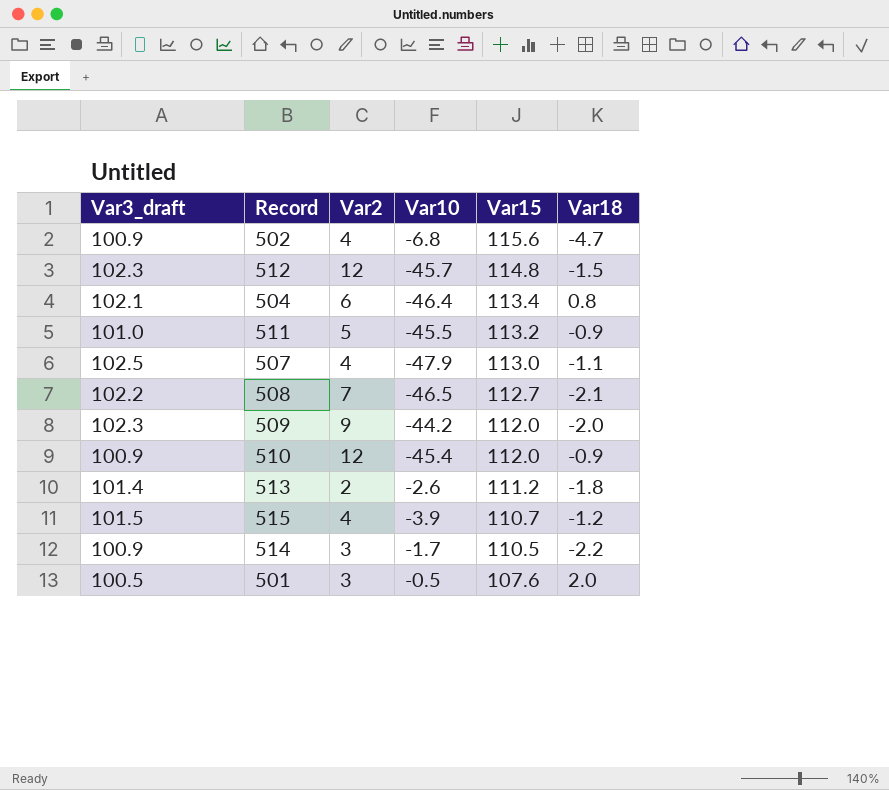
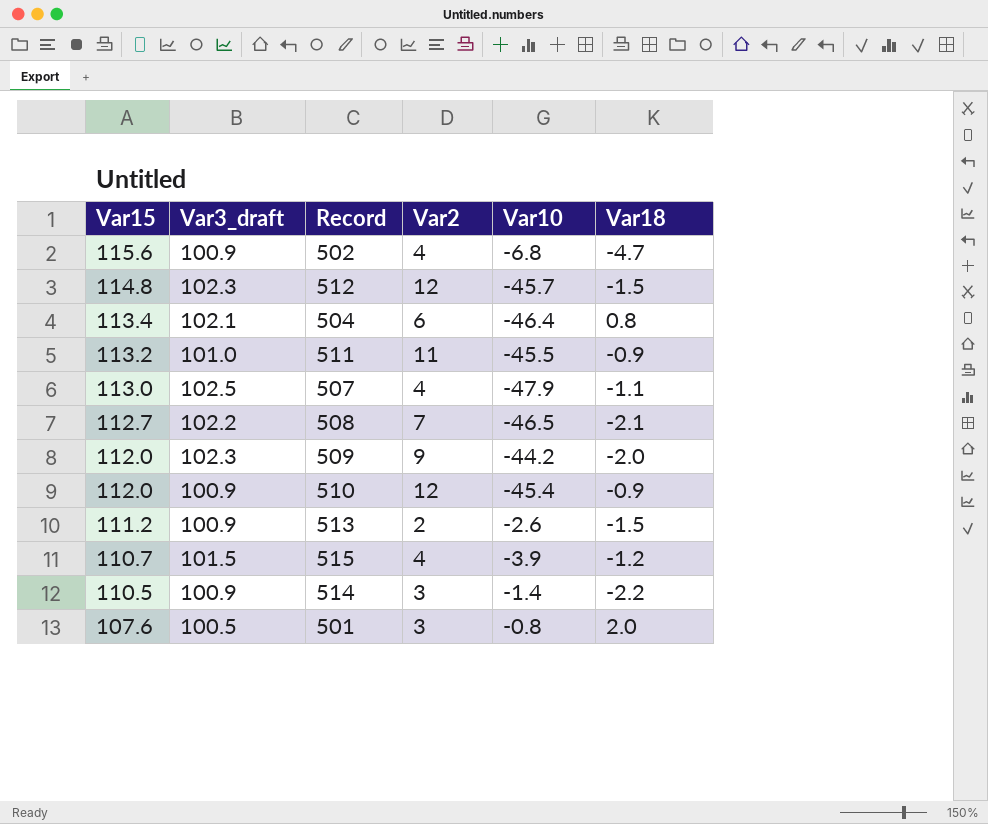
column Var15 | position: 5 -> 1
511 | Var2: 5 -> 11
513 | Var3_draft: 101.4 -> 100.9
513 | Var18: -1.8 -> -1.5
514 | Var10: -1.7 -> -1.4
501 | Var10: -0.5 -> -0.8

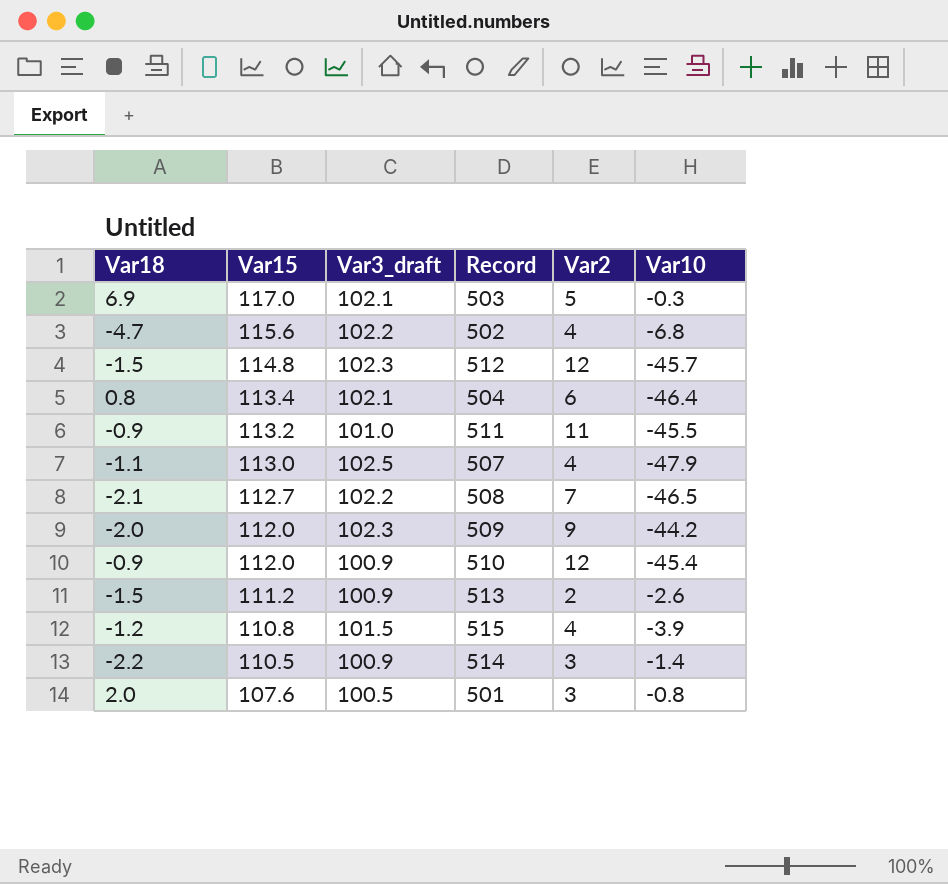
column Var18 | position: 6 -> 1
row 503: none -> 6.9 | 117.0 | 102.1 | 5 | -0.3
502 | Var3_draft: 100.9 -> 102.2
515 | Var15: 110.7 -> 110.8

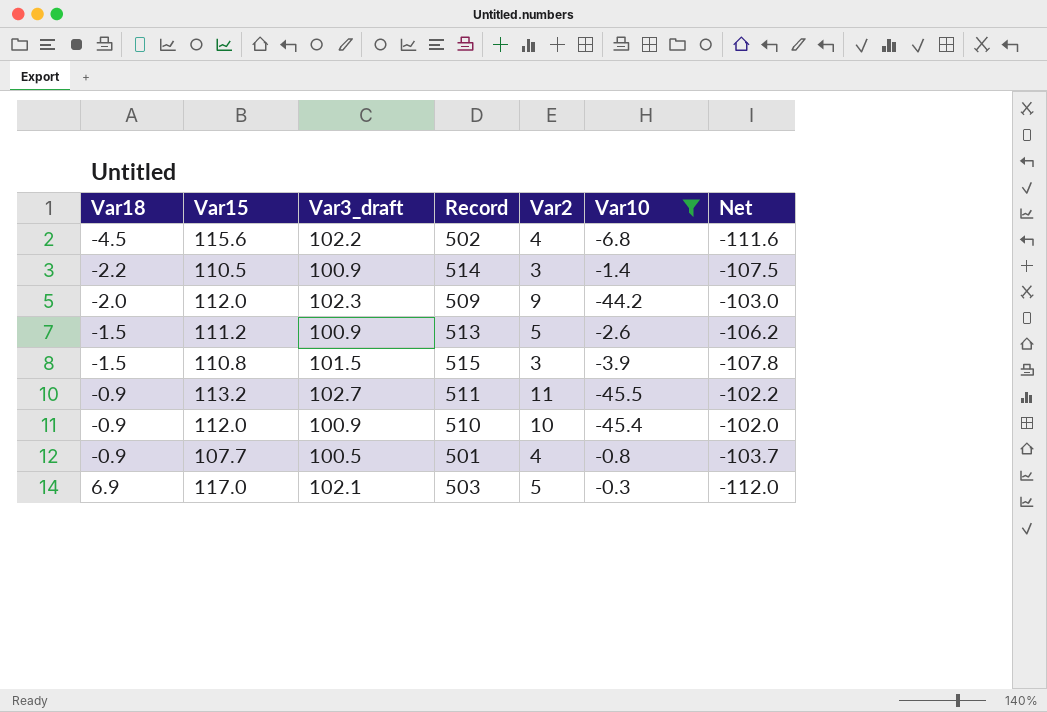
filter: none -> Var10 >= -45.5
row order: Var15 descending -> Var18 ascending
column Net | formula: none -> [Var2] - [Var15]
502 | Var18: -4.7 -> -4.5
513 | Var2: 2 -> 5
515 | Var18: -1.2 -> -1.5
515 | Var2: 4 -> 3
511 | Var3_draft: 101.0 -> 102.7
510 | Var2: 12 -> 10
501 | Var18: 2.0 -> -0.9
501 | Var15: 107.6 -> 107.7
501 | Var2: 3 -> 4

